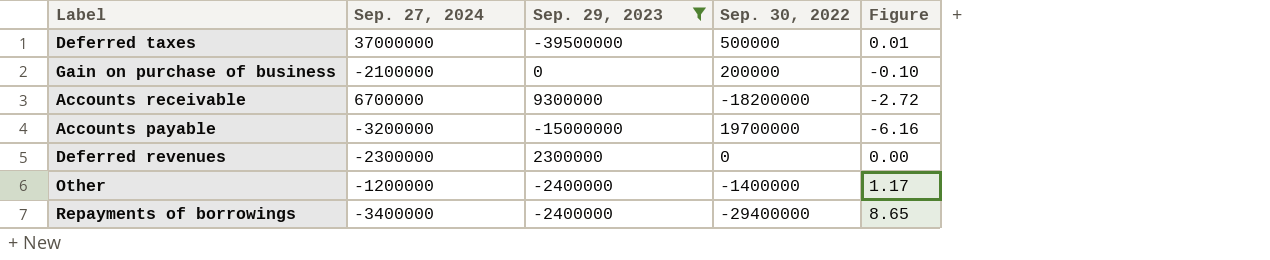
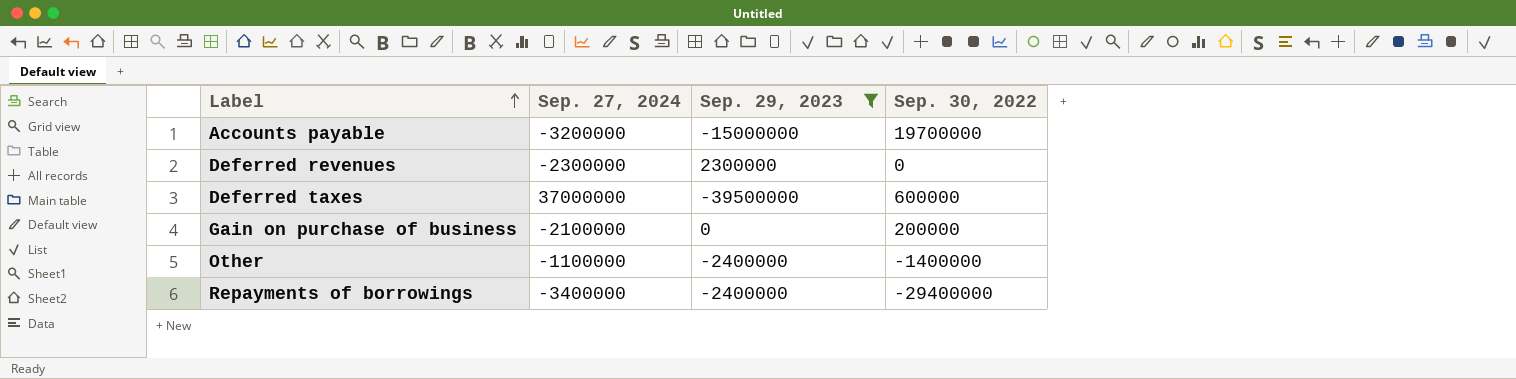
row order: none -> Label ascending
column Figure | formula: [Sep. 30, 2022] / [Sep. 27, 2024] -> none
row Accounts receivable: 6700000 | 9300000 | -18200000 | -2.72 -> none
Deferred taxes | Sep. 30, 2022: 500000 -> 600000
Other | Sep. 27, 2024: -1200000 -> -1100000

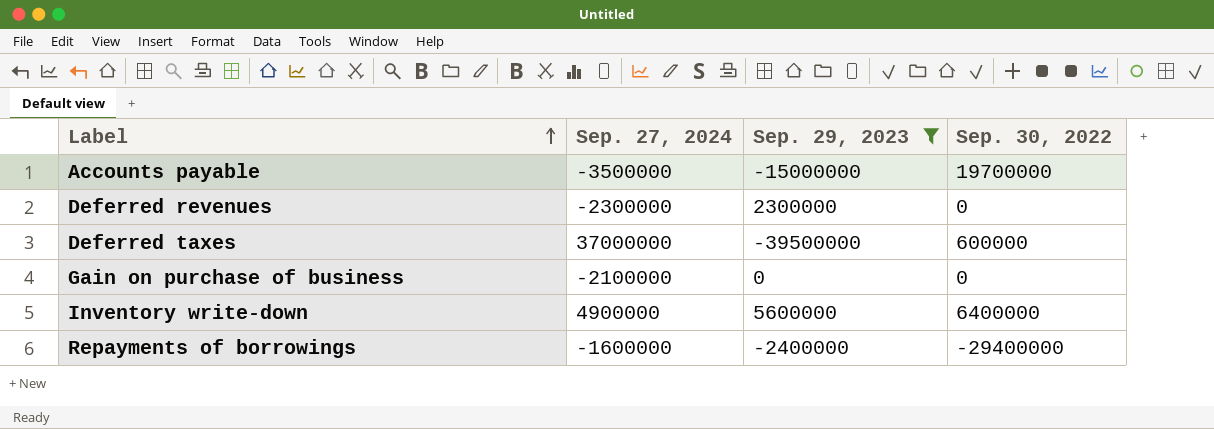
row Other: -1100000 | -2400000 | -1400000 -> none
Accounts payable | Sep. 27, 2024: -3200000 -> -3500000
Gain on purchase of business | Sep. 30, 2022: 200000 -> 0
row Inventory write-down: none -> 4900000 | 5600000 | 6400000
Repayments of borrowings | Sep. 27, 2024: -3400000 -> -1600000

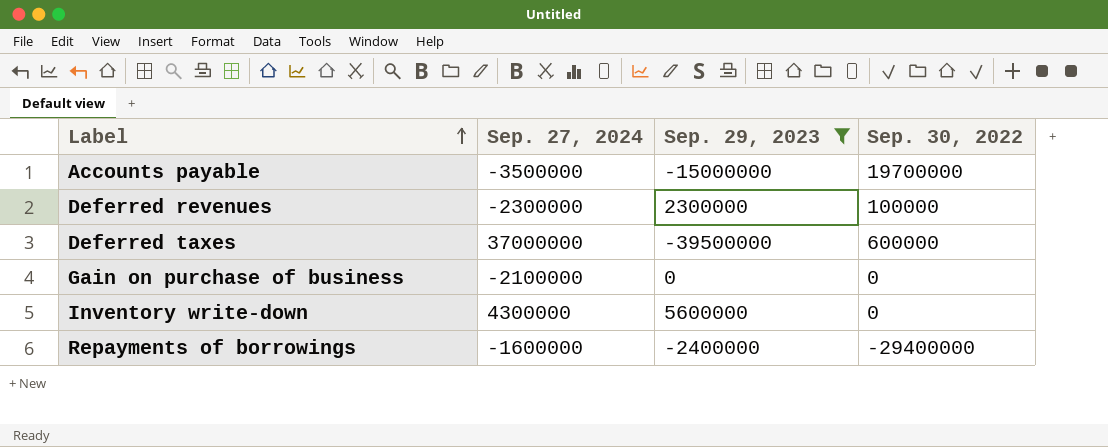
Deferred revenues | Sep. 30, 2022: 0 -> 100000
Inventory write-down | Sep. 27, 2024: 4900000 -> 4300000
Inventory write-down | Sep. 30, 2022: 6400000 -> 0

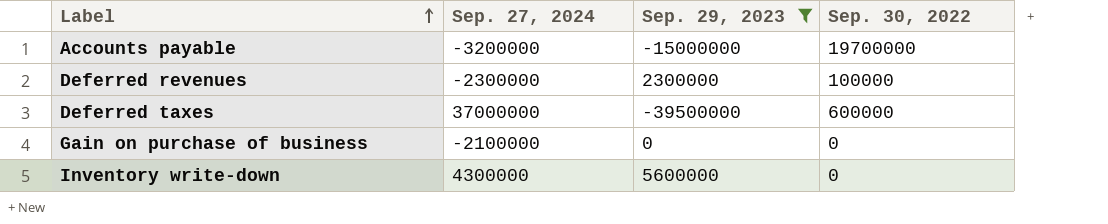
row Repayments of borrowings: -1600000 | -2400000 | -29400000 -> none
Accounts payable | Sep. 27, 2024: -3500000 -> -3200000

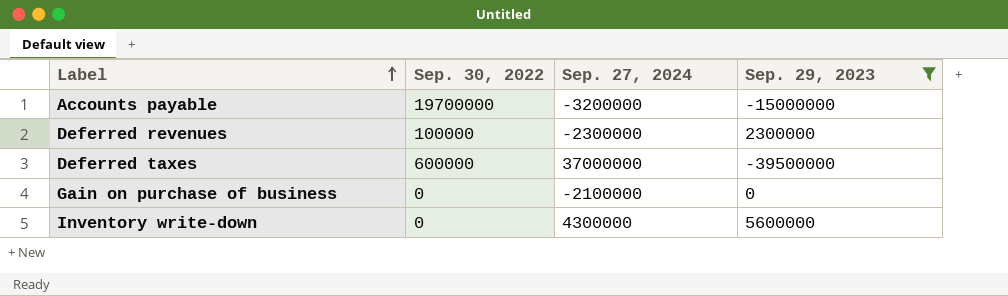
column Sep. 30, 2022 | position: 4 -> 2

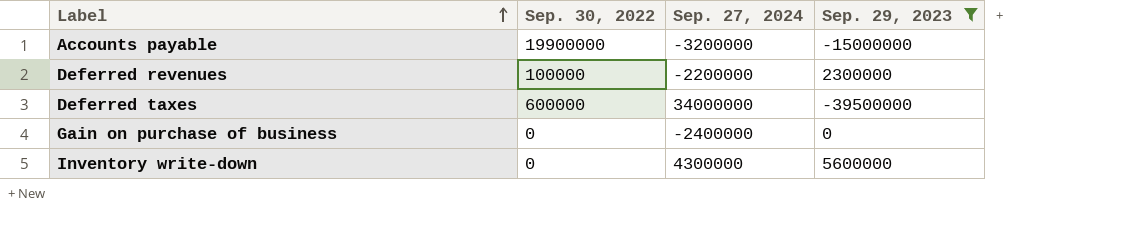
Accounts payable | Sep. 30, 2022: 19700000 -> 19900000
Deferred revenues | Sep. 27, 2024: -2300000 -> -2200000
Deferred taxes | Sep. 27, 2024: 37000000 -> 34000000
Gain on purchase of business | Sep. 27, 2024: -2100000 -> -2400000

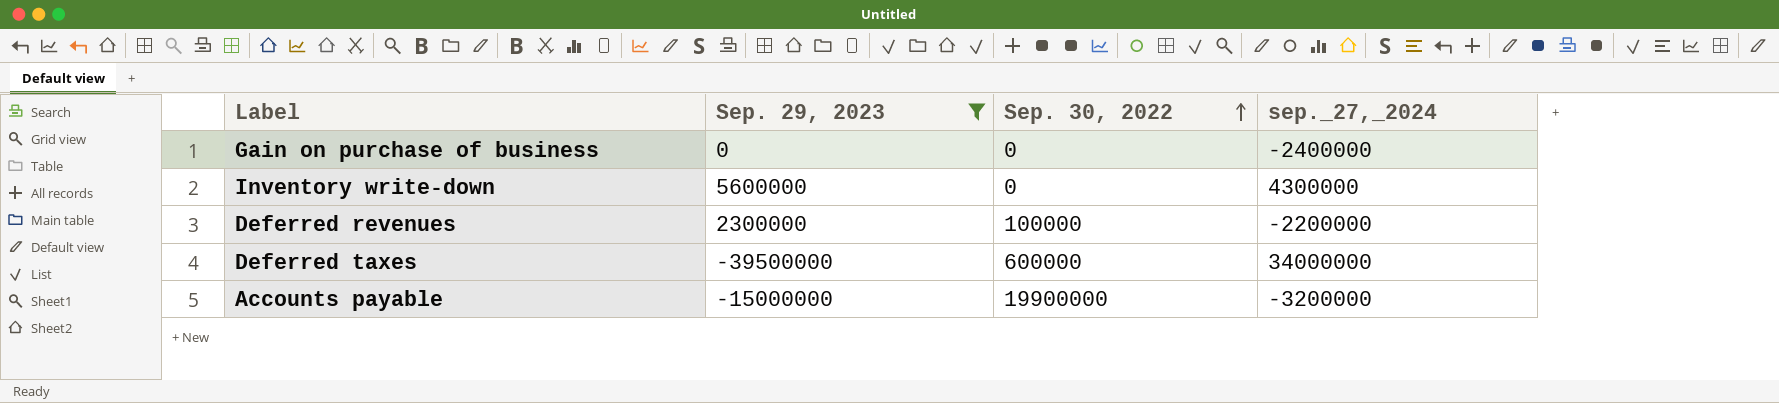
row order: Label ascending -> Sep. 30, 2022 ascending
column Sep. 29, 2023 | position: 4 -> 2
column name: Sep. 27, 2024 -> sep._27,_2024

